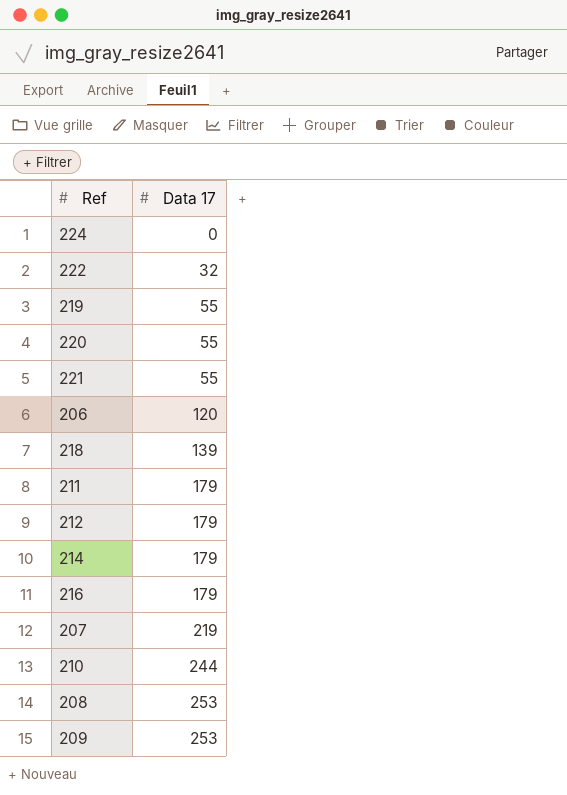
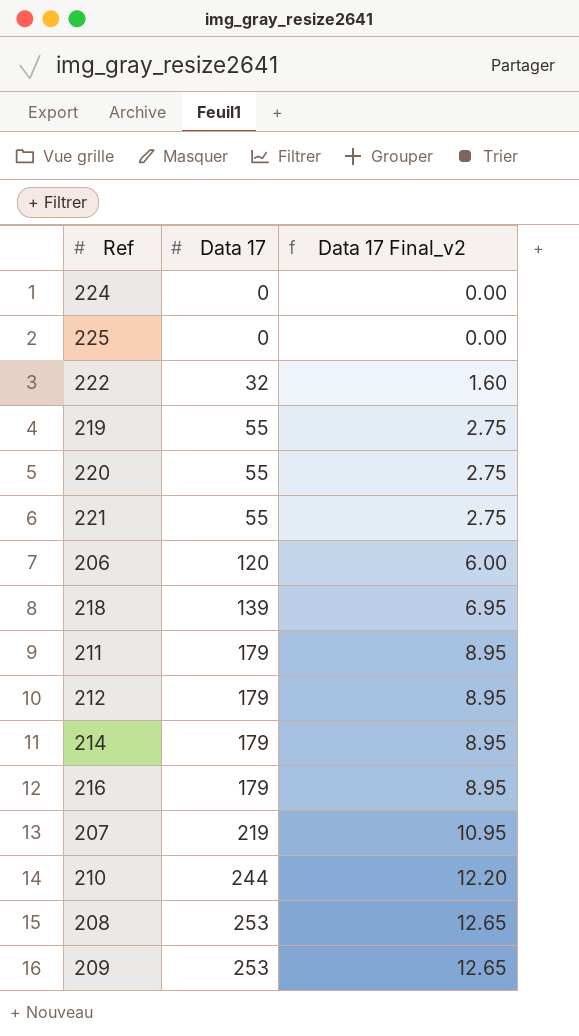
column Data 17 Final_v2 | formula: none -> [Data 17] * 0.05
row 225: none -> 0 | 0.00

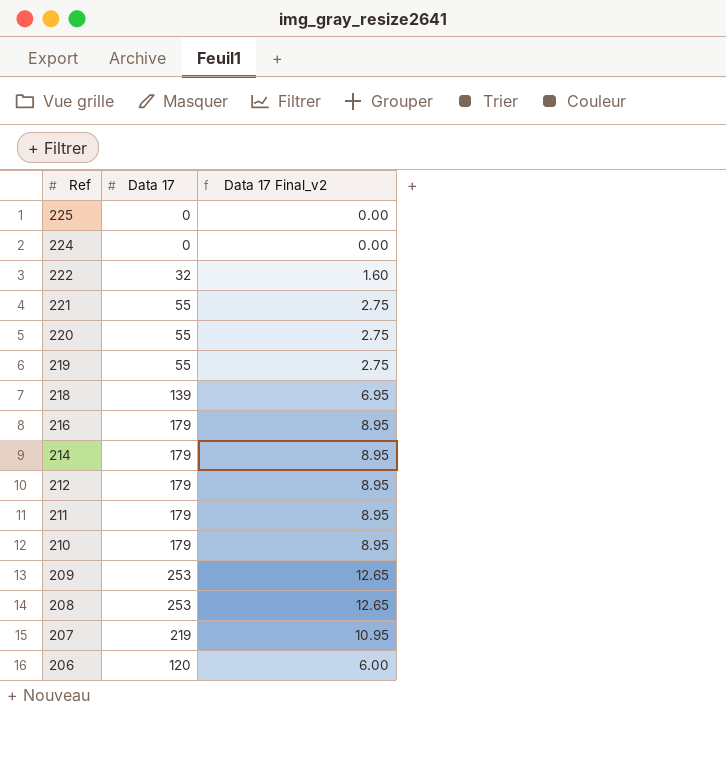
row order: Data 17 ascending -> Ref descending
210 | Data 17: 244 -> 179
210 | Data 17 Final_v2: 12.20 -> 8.95

